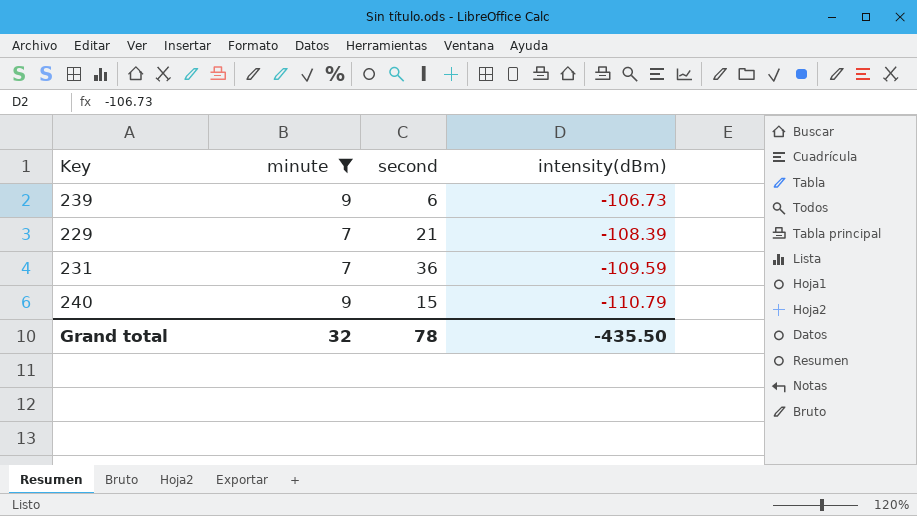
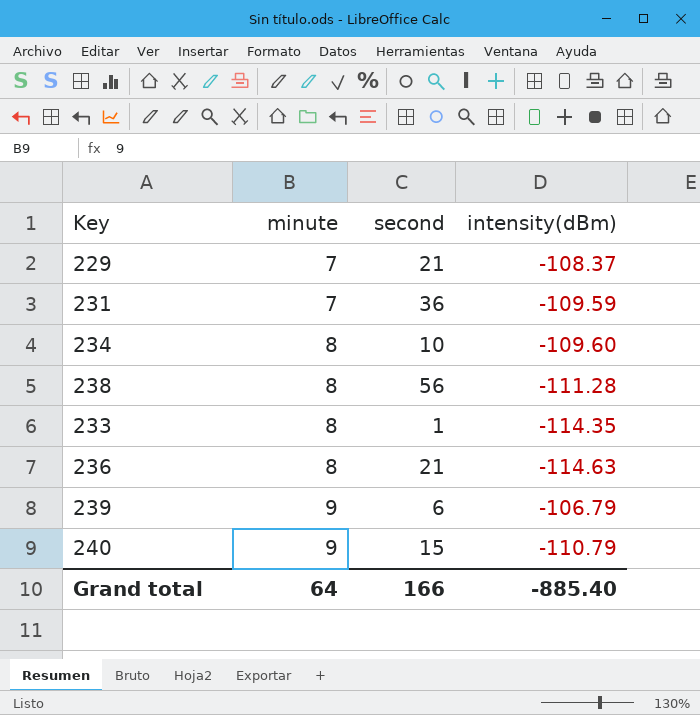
filter: minute != 8 -> none
row order: intensity(dBm) descending -> minute ascending
229 | intensity(dBm): -108.39 -> -108.37
239 | intensity(dBm): -106.73 -> -106.79
Grand total | minute: 32 -> 64
Grand total | second: 78 -> 166
Grand total | intensity(dBm): -435.50 -> -885.40

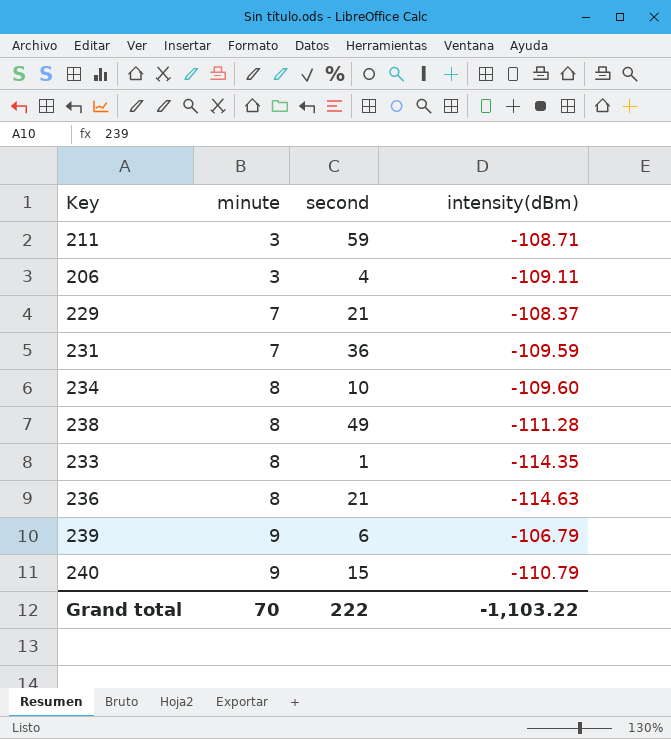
row 211: none -> 3 | 59 | -108.71
row 206: none -> 3 | 4 | -109.11
238 | second: 56 -> 49
Grand total | minute: 64 -> 70
Grand total | second: 166 -> 222
Grand total | intensity(dBm): -885.40 -> -1,103.22

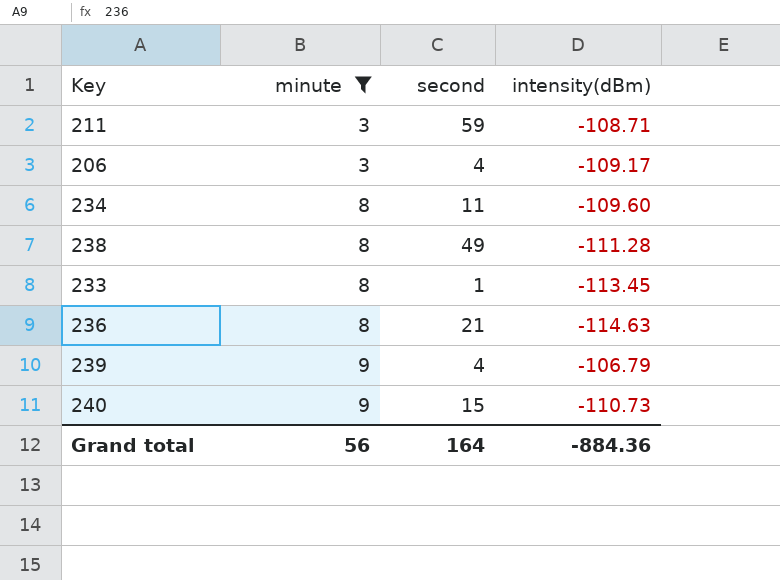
filter: none -> minute != 7
206 | intensity(dBm): -109.11 -> -109.17
234 | second: 10 -> 11
233 | intensity(dBm): -114.35 -> -113.45
239 | second: 6 -> 4
240 | intensity(dBm): -110.79 -> -110.73
Grand total | minute: 70 -> 56
Grand total | second: 222 -> 164
Grand total | intensity(dBm): -1,103.22 -> -884.36

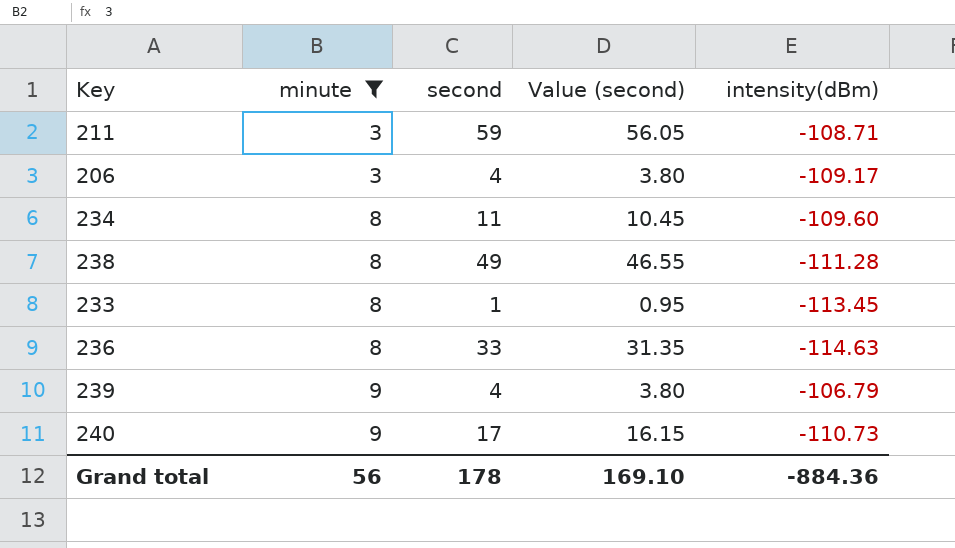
column Value (second) | formula: none -> [second] * 0.95
236 | second: 21 -> 33
240 | second: 15 -> 17
Grand total | second: 164 -> 178

